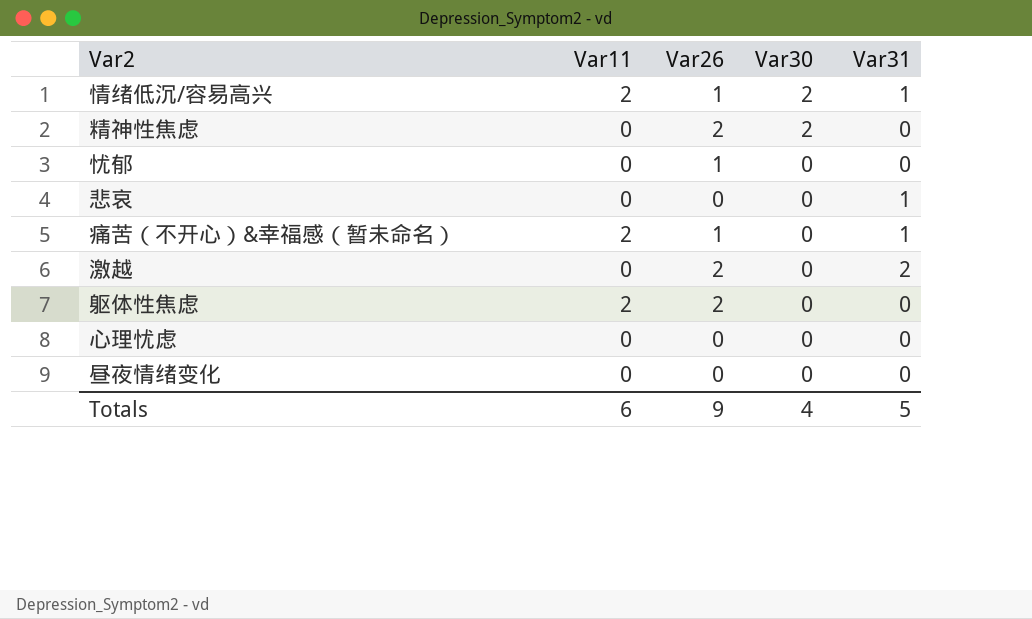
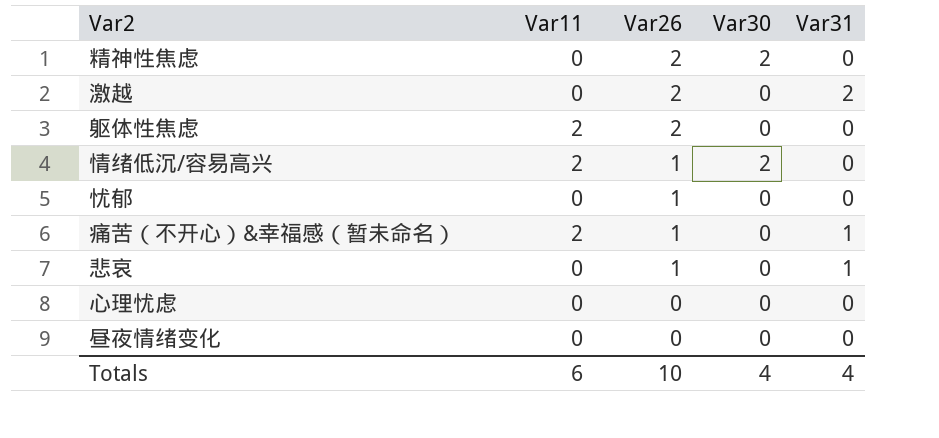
row order: Var30 descending -> Var26 descending
情绪低沉/容易高兴 | Var31: 1 -> 0
悲哀 | Var26: 0 -> 1
Totals | Var26: 9 -> 10
Totals | Var31: 5 -> 4

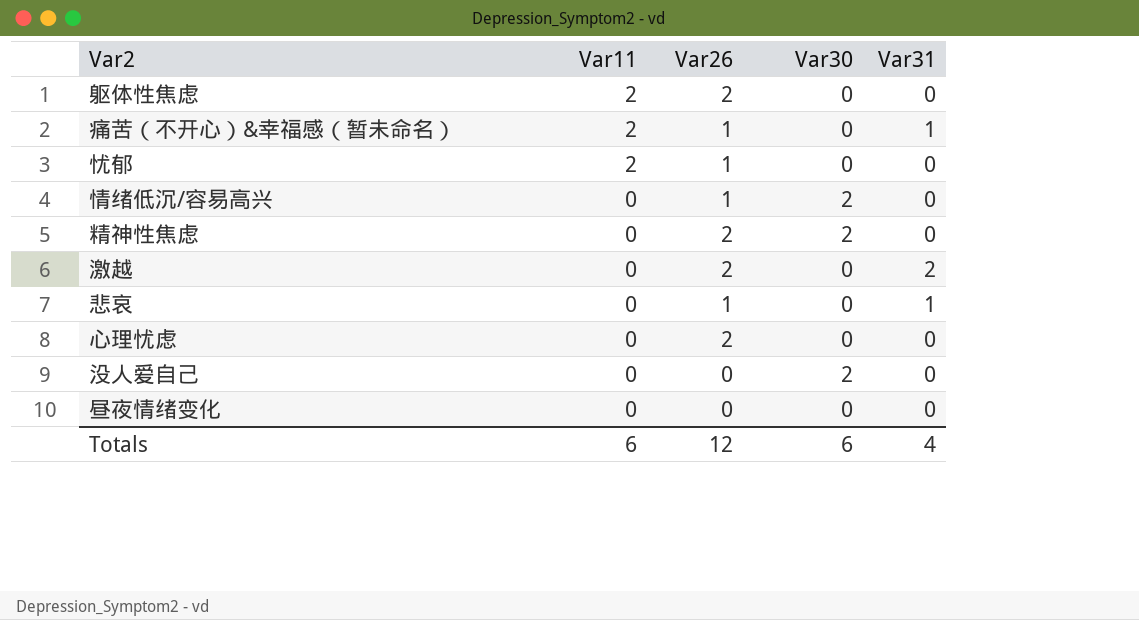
row order: Var26 descending -> Var11 descending
忧郁 | Var11: 0 -> 2
情绪低沉/容易高兴 | Var11: 2 -> 0
心理忧虑 | Var26: 0 -> 2
row 没人爱自己: none -> 0 | 0 | 2 | 0
Totals | Var26: 10 -> 12
Totals | Var30: 4 -> 6

